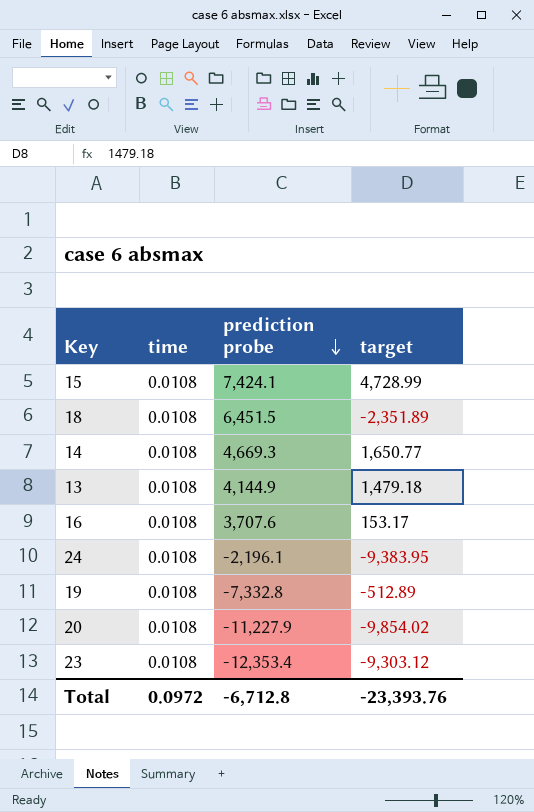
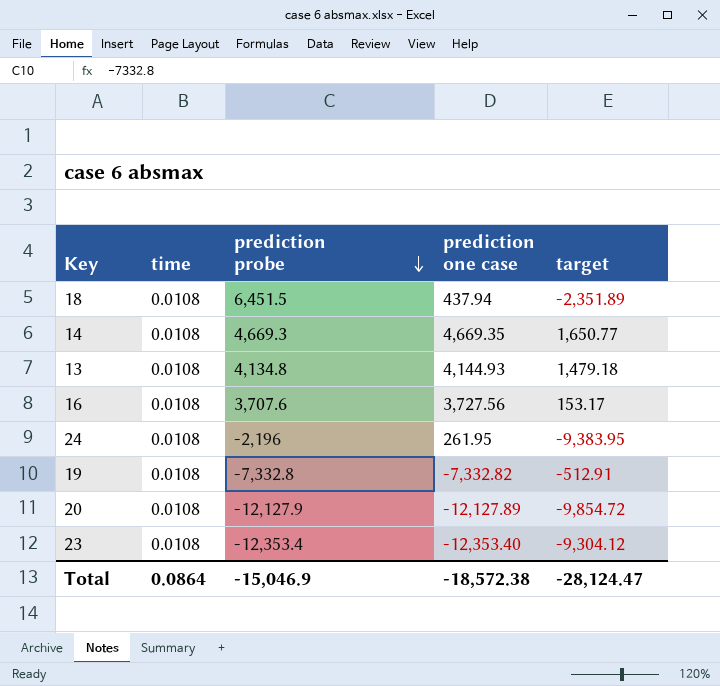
column prediction one case | position: none -> 4
row 15: 0.0108 | 7,424.1 | 4,728.99 -> none
13 | prediction probe: 4,144.9 -> 4,134.8
24 | prediction probe: -2,196.1 -> -2,196
19 | target: -512.89 -> -512.91
20 | prediction probe: -11,227.9 -> -12,127.9
20 | target: -9,854.02 -> -9,854.72
23 | target: -9,303.12 -> -9,304.12
Total | time: 0.0972 -> 0.0864
Total | prediction probe: -6,712.8 -> -15,046.9
Total | target: -23,393.76 -> -28,124.47

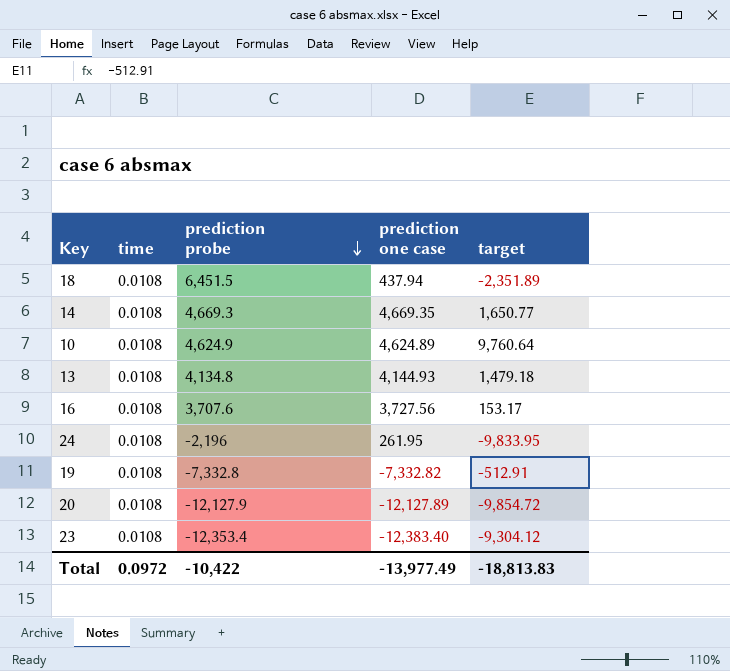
row 10: none -> 0.0108 | 4,624.9 | 4,624.89 | 9,760.64
24 | target: -9,383.95 -> -9,833.95
23 | prediction one case: -12,353.40 -> -12,383.40
Total | time: 0.0864 -> 0.0972
Total | prediction probe: -15,046.9 -> -10,422
Total | prediction one case: -18,572.38 -> -13,977.49
Total | target: -28,124.47 -> -18,813.83

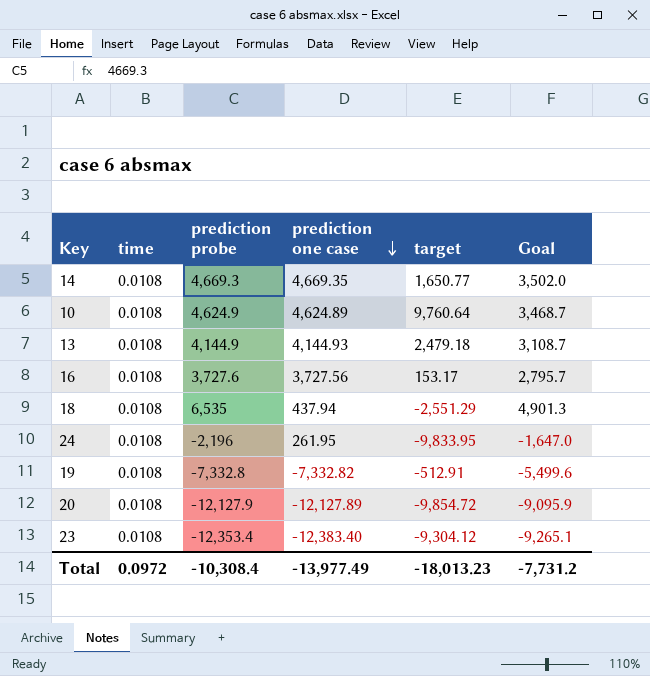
row order: prediction probe descending -> prediction one case descending
column Goal | formula: none -> [prediction probe] * 0.75
13 | prediction probe: 4,134.8 -> 4,144.9
13 | target: 1,479.18 -> 2,479.18
16 | prediction probe: 3,707.6 -> 3,727.6
18 | prediction probe: 6,451.5 -> 6,535
18 | target: -2,351.89 -> -2,551.29
Total | prediction probe: -10,422 -> -10,308.4
Total | target: -18,813.83 -> -18,013.23

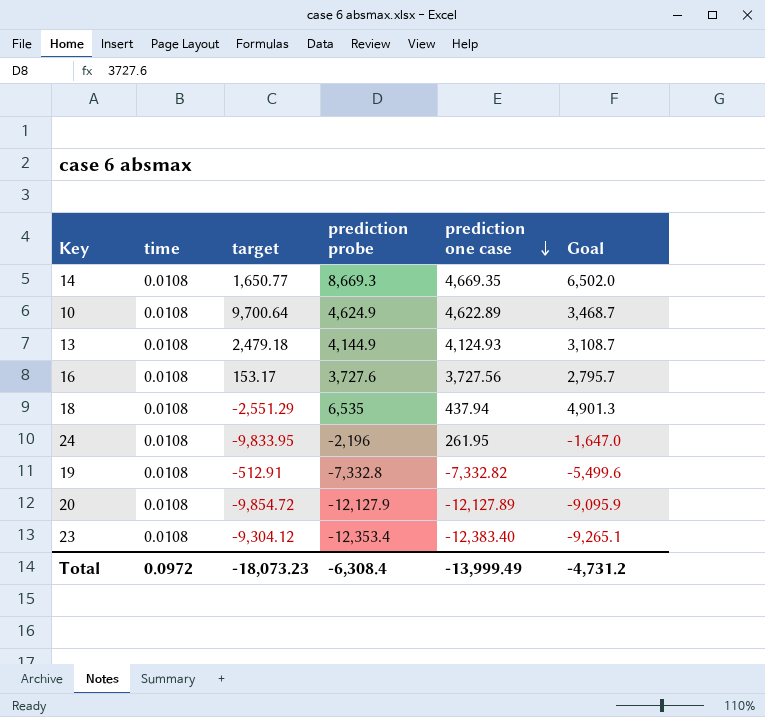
column target | position: 5 -> 3
14 | prediction probe: 4,669.3 -> 8,669.3
14 | Goal: 3,502.0 -> 6,502.0
10 | target: 9,760.64 -> 9,700.64
10 | prediction one case: 4,624.89 -> 4,622.89
13 | prediction one case: 4,144.93 -> 4,124.93
Total | target: -18,013.23 -> -18,073.23
Total | prediction probe: -10,308.4 -> -6,308.4
Total | prediction one case: -13,977.49 -> -13,999.49
Total | Goal: -7,731.2 -> -4,731.2

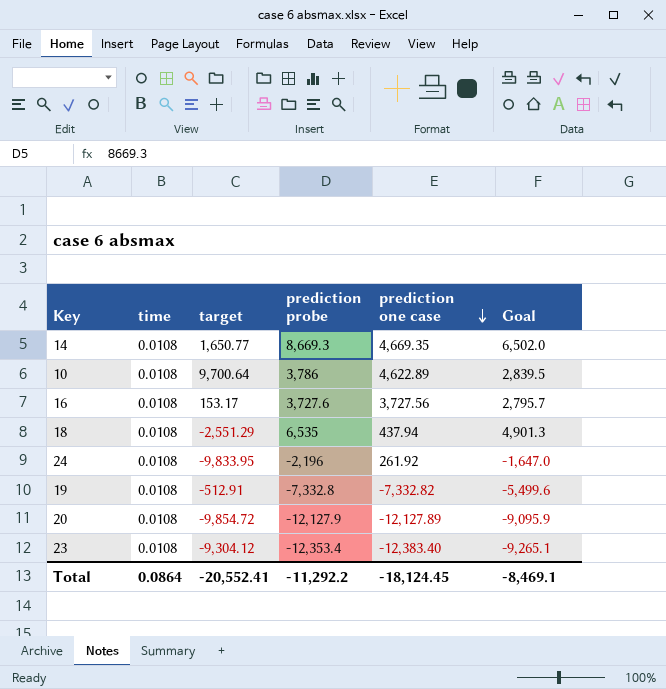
row 13: 0.0108 | 2,479.18 | 4,144.9 | 4,124.93 | 3,108.7 -> none
10 | prediction probe: 4,624.9 -> 3,786
10 | Goal: 3,468.7 -> 2,839.5
24 | prediction one case: 261.95 -> 261.92
Total | time: 0.0972 -> 0.0864
Total | target: -18,073.23 -> -20,552.41
Total | prediction probe: -6,308.4 -> -11,292.2
Total | prediction one case: -13,999.49 -> -18,124.45
Total | Goal: -4,731.2 -> -8,469.1

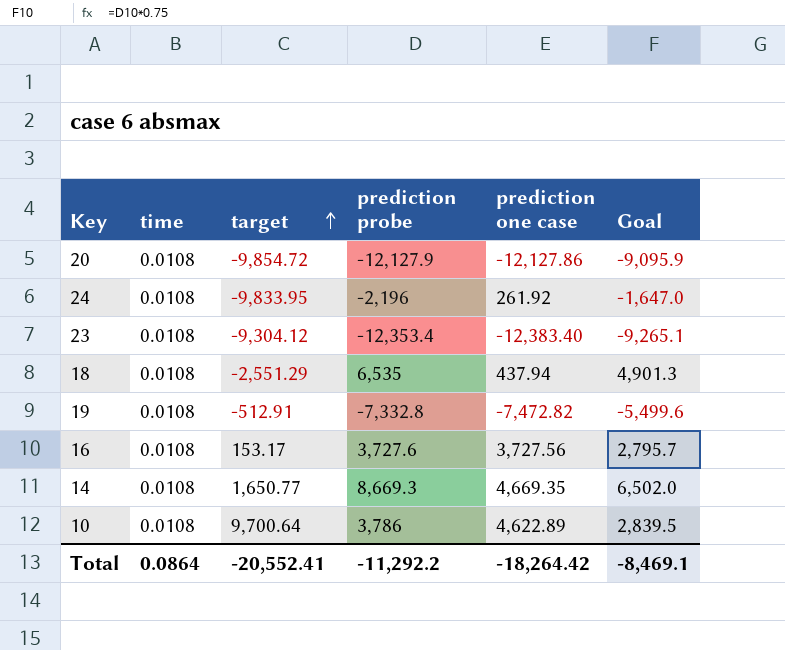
row order: prediction one case descending -> target ascending
20 | prediction one case: -12,127.89 -> -12,127.86
19 | prediction one case: -7,332.82 -> -7,472.82
Total | prediction one case: -18,124.45 -> -18,264.42

